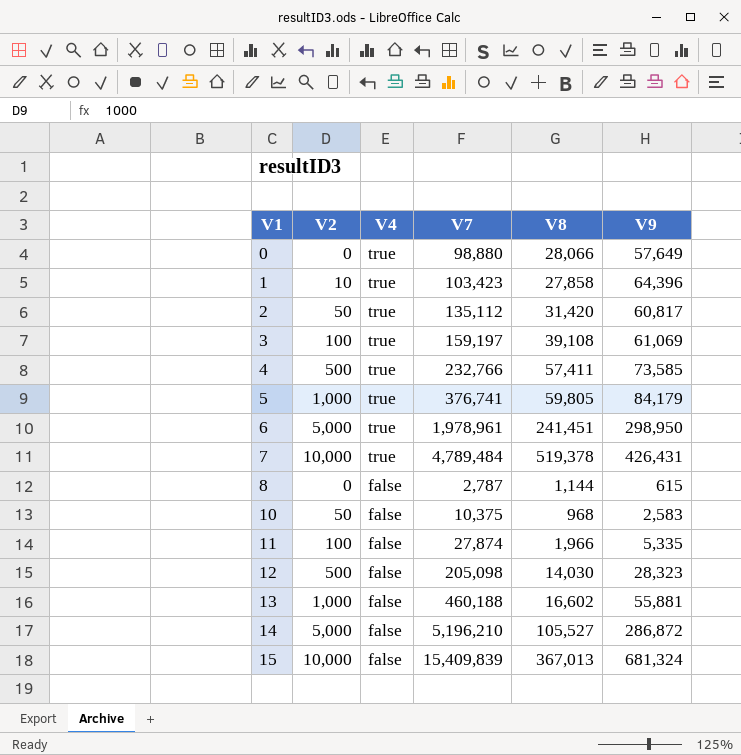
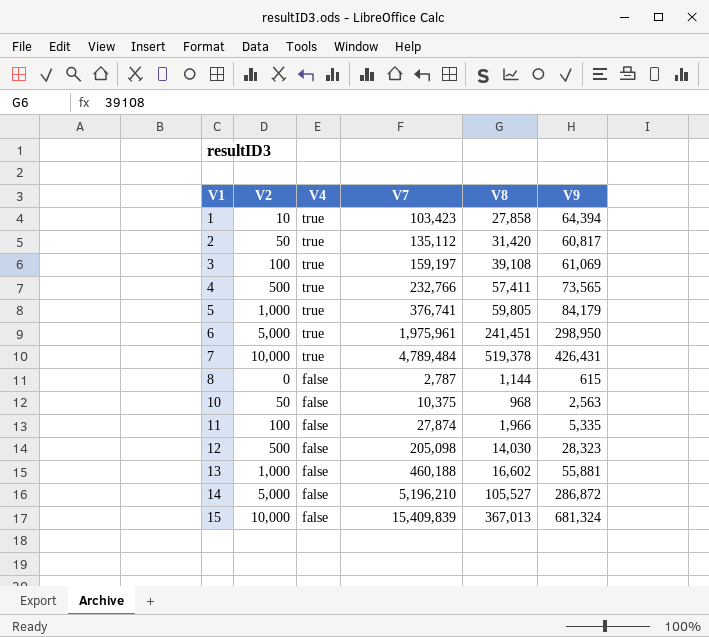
row 0: 0 | true | 98,880 | 28,066 | 57,649 -> none
1 | V9: 64,396 -> 64,394
4 | V9: 73,585 -> 73,565
6 | V7: 1,978,961 -> 1,975,961
10 | V9: 2,583 -> 2,563

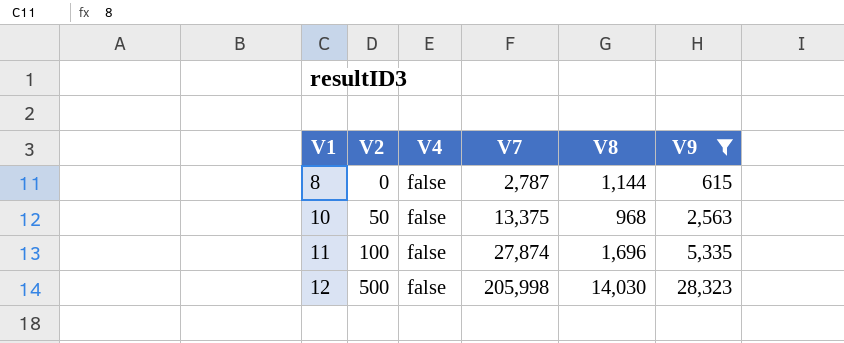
filter: none -> V9 <= 28,323
10 | V7: 10,375 -> 13,375
11 | V8: 1,966 -> 1,696
12 | V7: 205,098 -> 205,998

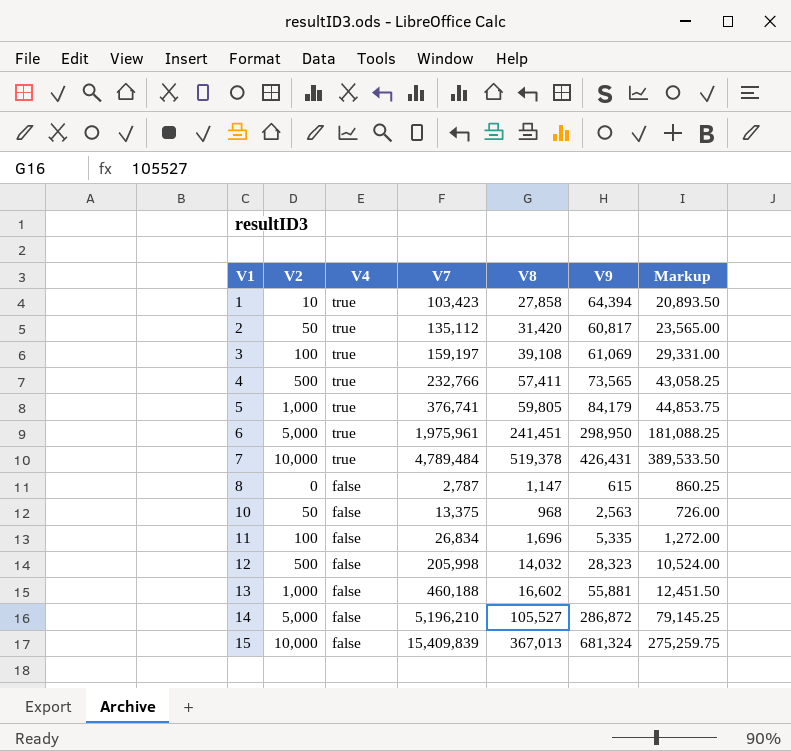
filter: V9 <= 28,323 -> none
column Markup | formula: none -> [V8] * 0.75
8 | V8: 1,144 -> 1,147
11 | V7: 27,874 -> 26,834
12 | V8: 14,030 -> 14,032

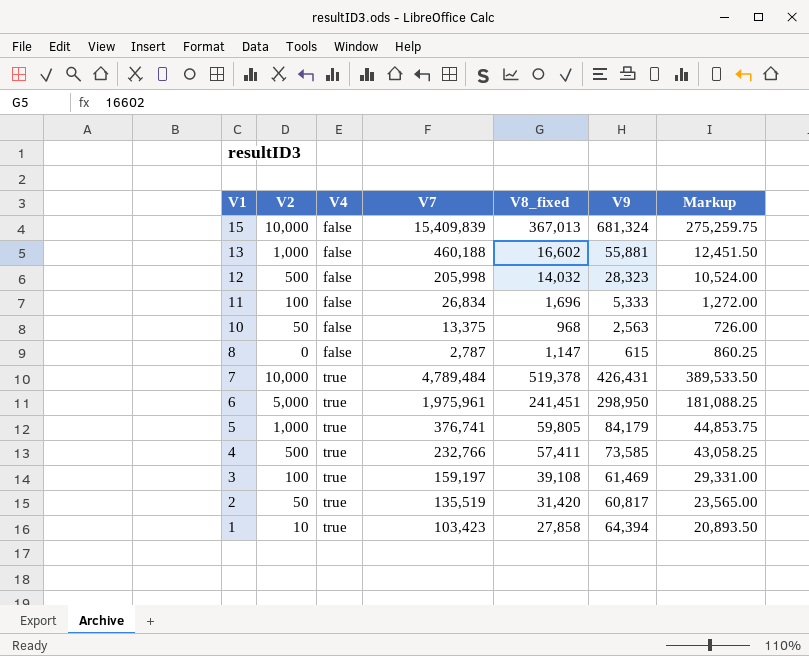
row order: V1 ascending -> V1 descending
column name: V8 -> V8_fixed
row 14: 5,000 | false | 5,196,210 | 105,527 | 286,872 | 79,145.25 -> none
11 | V9: 5,335 -> 5,333
4 | V9: 73,565 -> 73,585
3 | V9: 61,069 -> 61,469
2 | V7: 135,112 -> 135,519

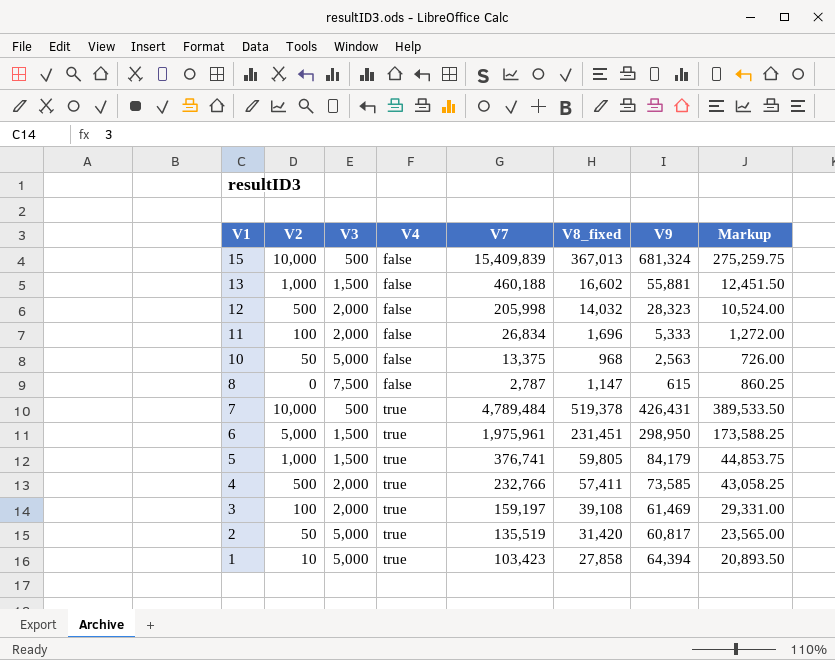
column V3 | position: none -> 3
6 | V8_fixed: 241,451 -> 231,451
6 | Markup: 181,088.25 -> 173,588.25

